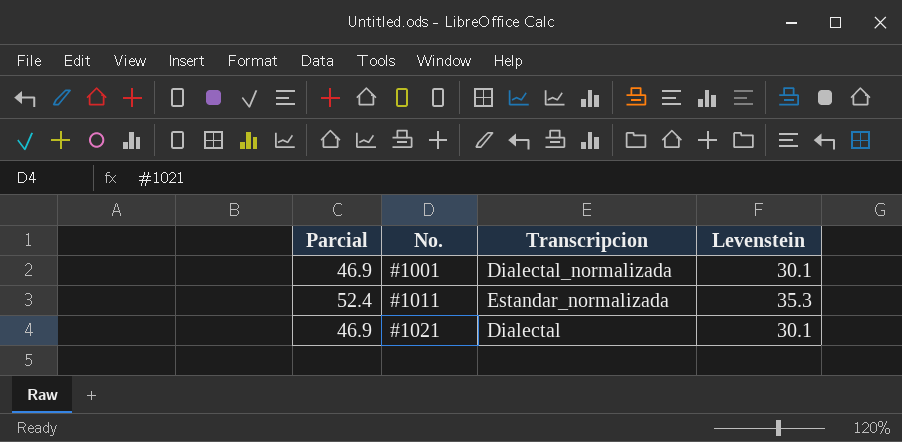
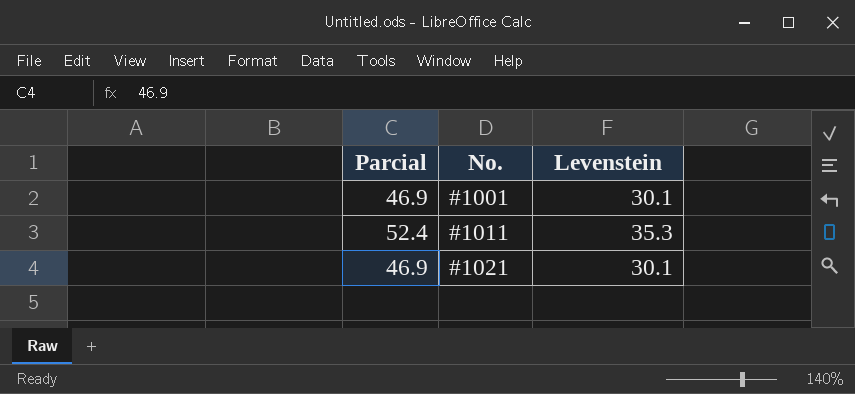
column Transcripcion | position: 3 -> none

